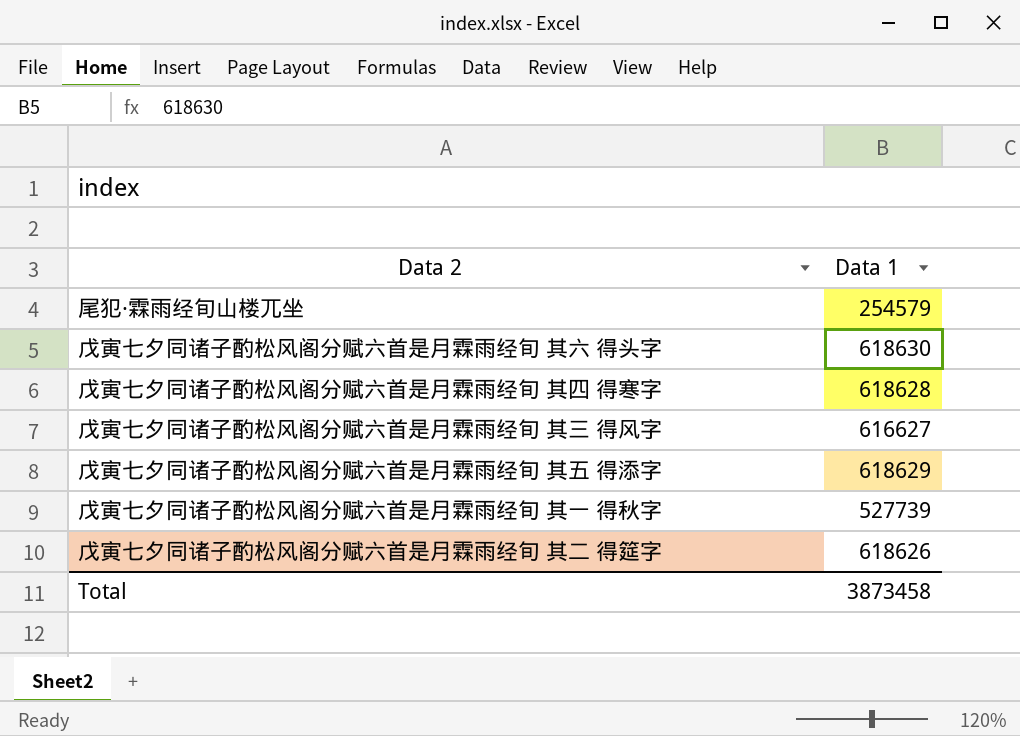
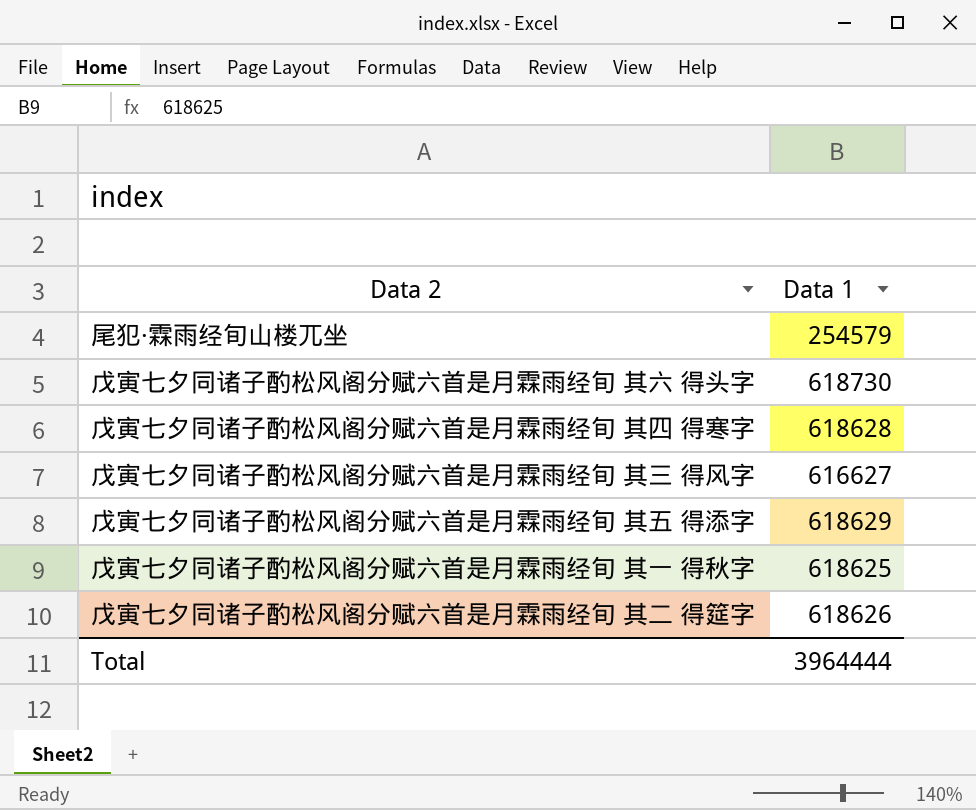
戊寅七夕同诸子酌松风阁分赋六首是月霖雨经旬 其六 得头字 | Data 1: 618630 -> 618730
戊寅七夕同诸子酌松风阁分赋六首是月霖雨经旬 其一 得秋字 | Data 1: 527739 -> 618625
Total | Data 1: 3873458 -> 3964444

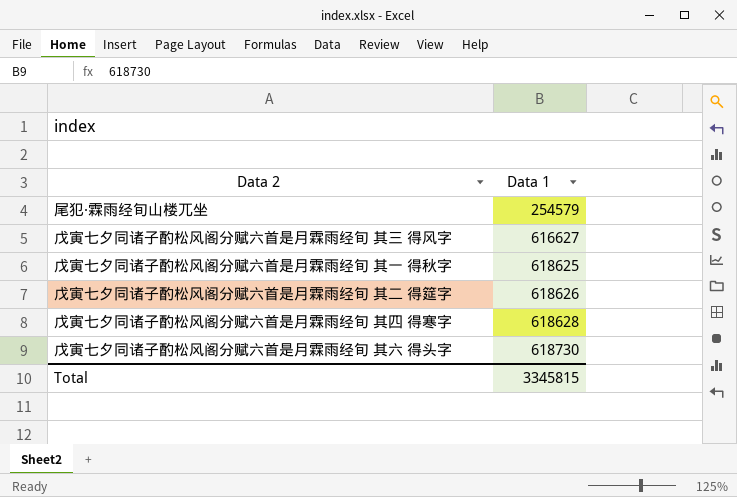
row order: none -> Data 1 ascending
row 戊寅七夕同诸子酌松风阁分赋六首是月霖雨经旬 其五 得添字: 618629 -> none
Total | Data 1: 3964444 -> 3345815

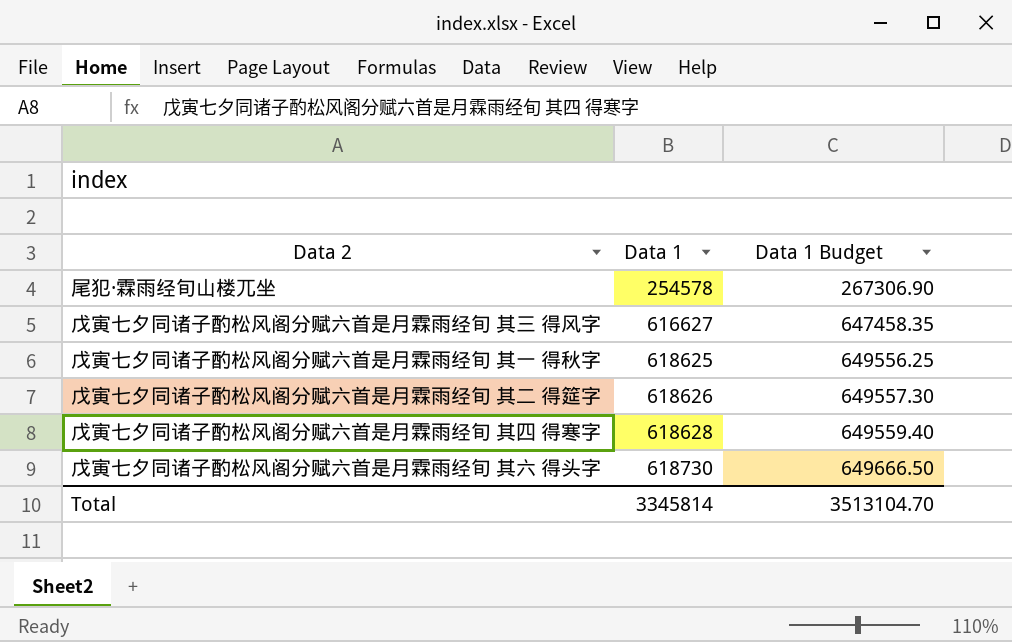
column Data 1 Budget | formula: none -> [Data 1] * 1.05
尾犯·霖雨经旬山楼兀坐 | Data 1: 254579 -> 254578
Total | Data 1: 3345815 -> 3345814

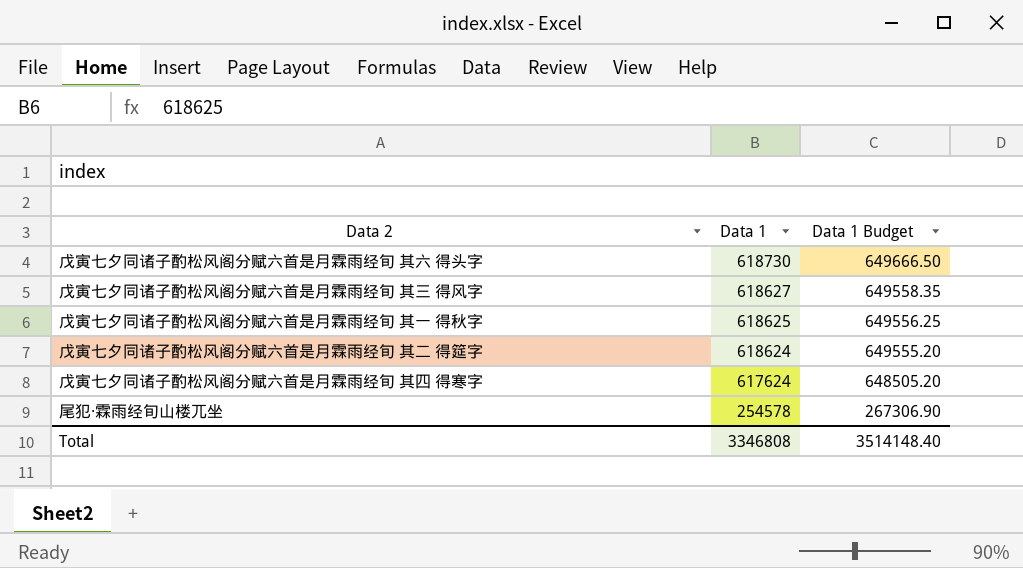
row order: Data 1 ascending -> Data 1 descending
戊寅七夕同诸子酌松风阁分赋六首是月霖雨经旬 其三 得风字 | Data 1: 616627 -> 618627
戊寅七夕同诸子酌松风阁分赋六首是月霖雨经旬 其三 得风字 | Data 1 Budget: 647458.35 -> 649558.35
戊寅七夕同诸子酌松风阁分赋六首是月霖雨经旬 其二 得筵字 | Data 1: 618626 -> 618624
戊寅七夕同诸子酌松风阁分赋六首是月霖雨经旬 其二 得筵字 | Data 1 Budget: 649557.30 -> 649555.20
戊寅七夕同诸子酌松风阁分赋六首是月霖雨经旬 其四 得寒字 | Data 1: 618628 -> 617624
戊寅七夕同诸子酌松风阁分赋六首是月霖雨经旬 其四 得寒字 | Data 1 Budget: 649559.40 -> 648505.20
Total | Data 1: 3345814 -> 3346808
Total | Data 1 Budget: 3513104.70 -> 3514148.40

